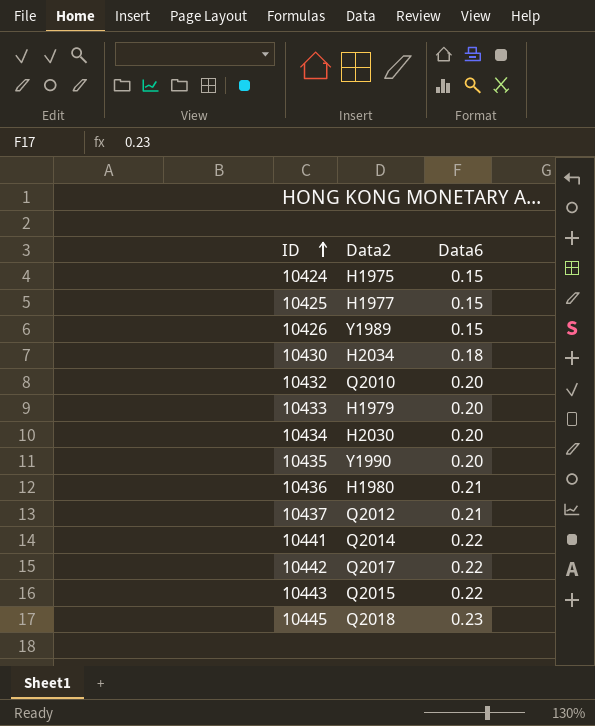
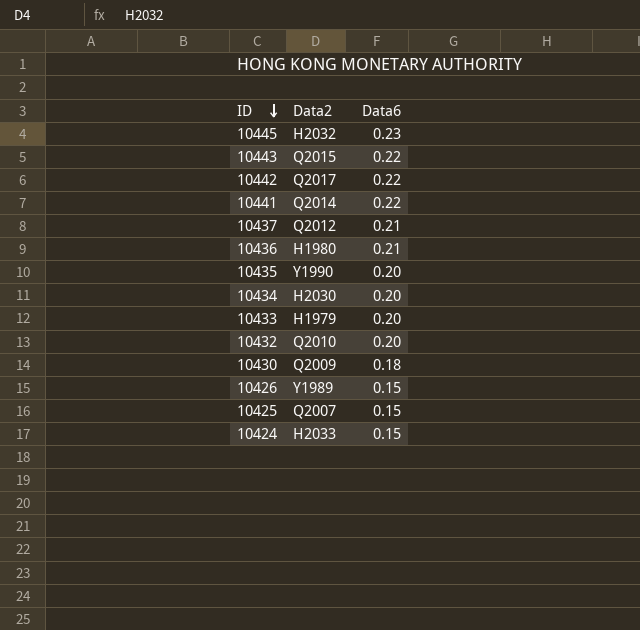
row order: ID ascending -> ID descending
10445 | Data2: Q2018 -> H2032
10430 | Data2: H2034 -> Q2009
10425 | Data2: H1977 -> Q2007
10424 | Data2: H1975 -> H2033

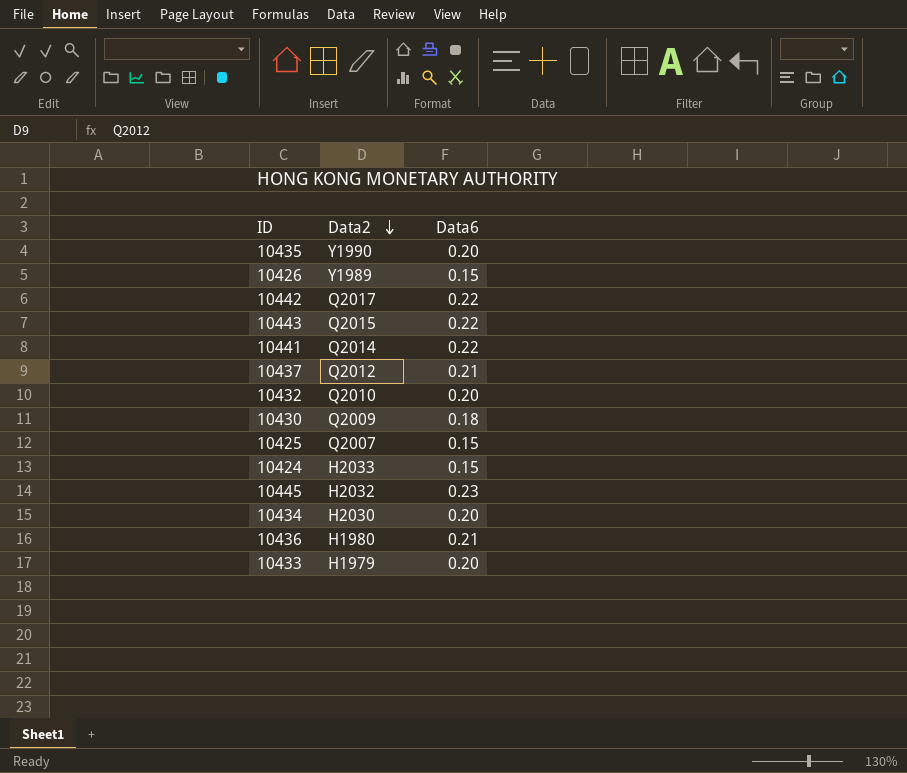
row order: ID descending -> Data2 descending

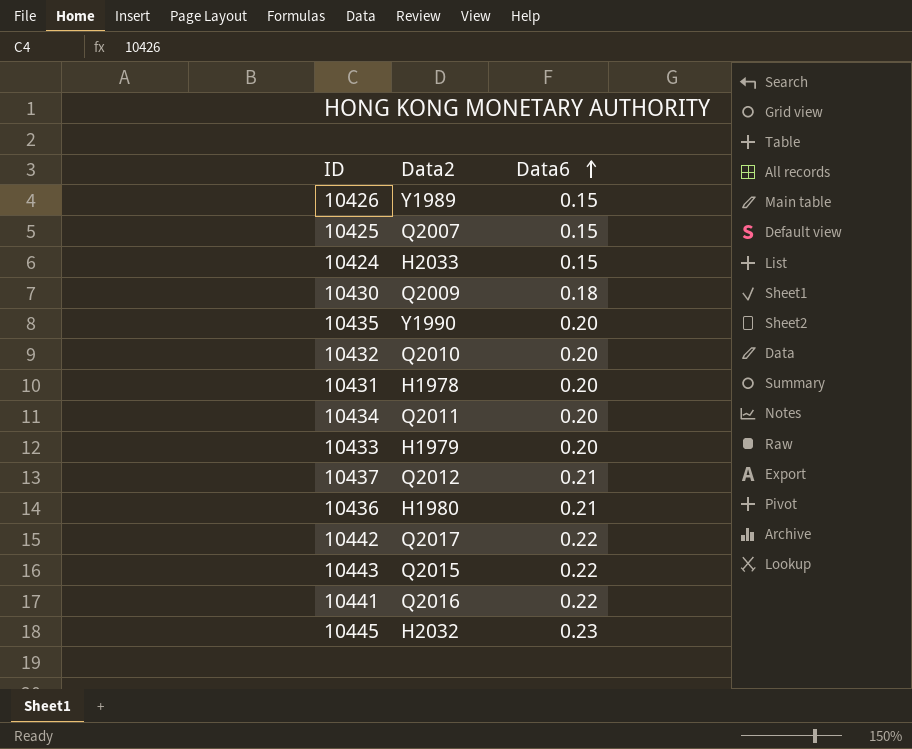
row order: Data2 descending -> Data6 ascending
row 10431: none -> H1978 | 0.20
10434 | Data2: H2030 -> Q2011
10441 | Data2: Q2014 -> Q2016

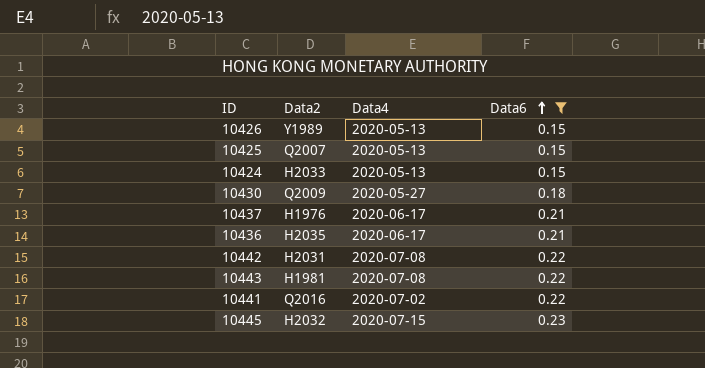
filter: none -> Data6 != 0.20
column Data4 | position: none -> 3
10437 | Data2: Q2012 -> H1976
10436 | Data2: H1980 -> H2035
10442 | Data2: Q2017 -> H2031
10443 | Data2: Q2015 -> H1981

